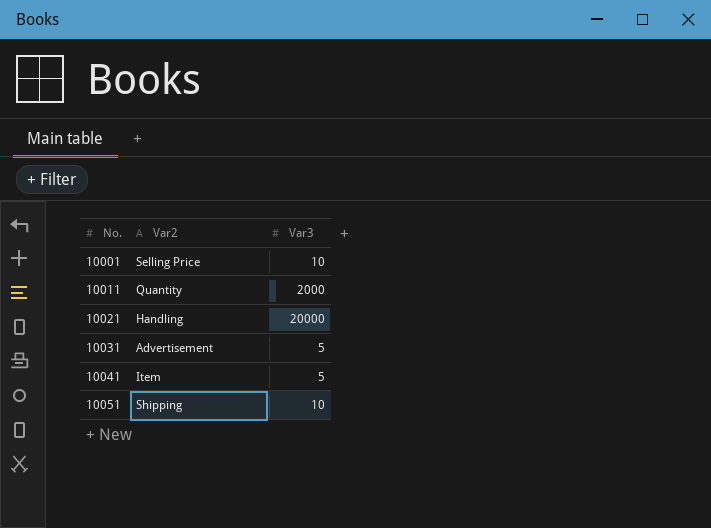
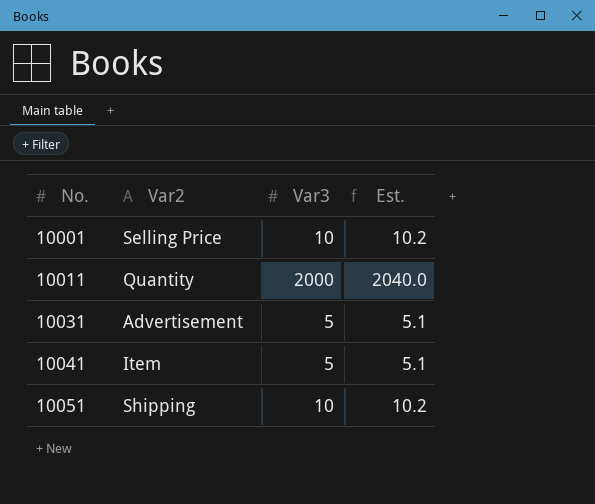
column Est. | formula: none -> [Var3] * 1.02
row 10021: Handling | 20000 -> none

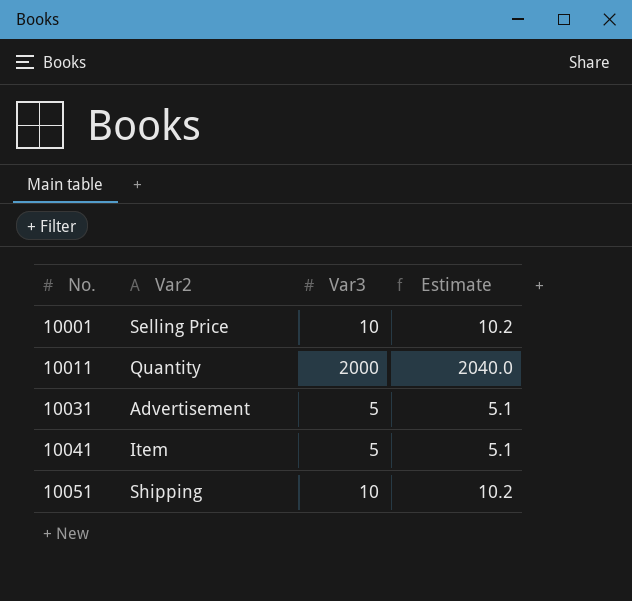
column name: Est. -> Estimate

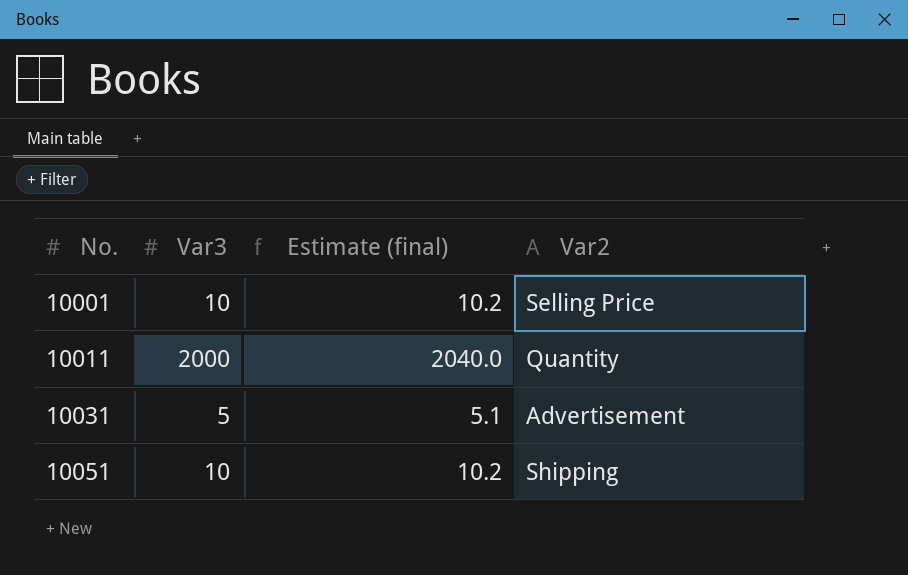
column name: Estimate -> Estimate (final)
column Var2 | position: 2 -> 4
row 10041: Item | 5 | 5.1 -> none

